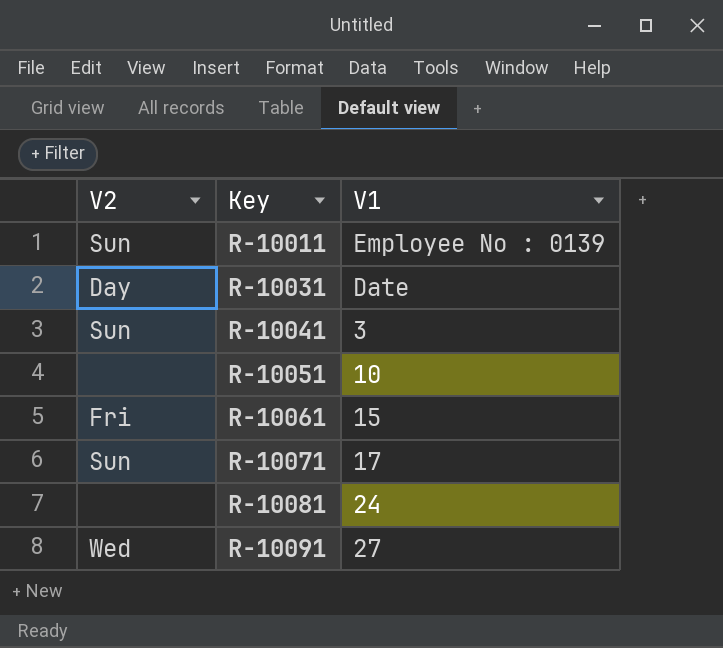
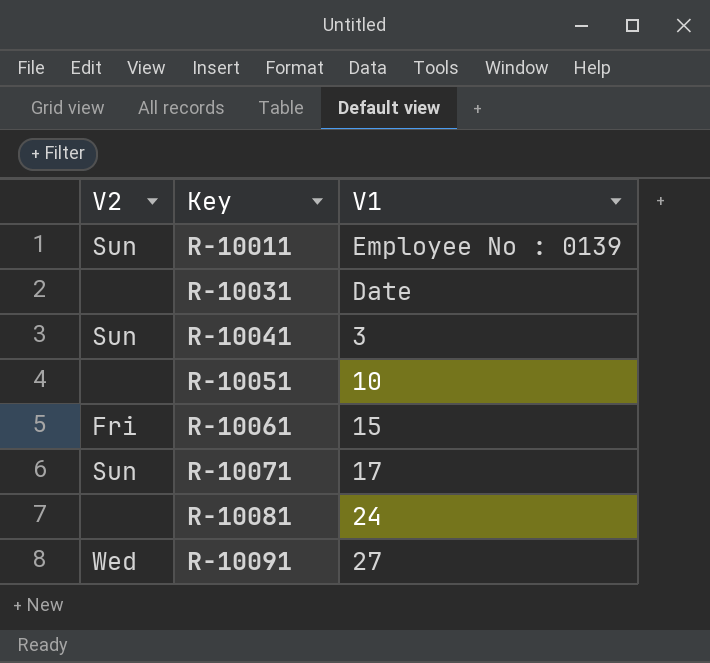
R-10031 | V2: Day -> none

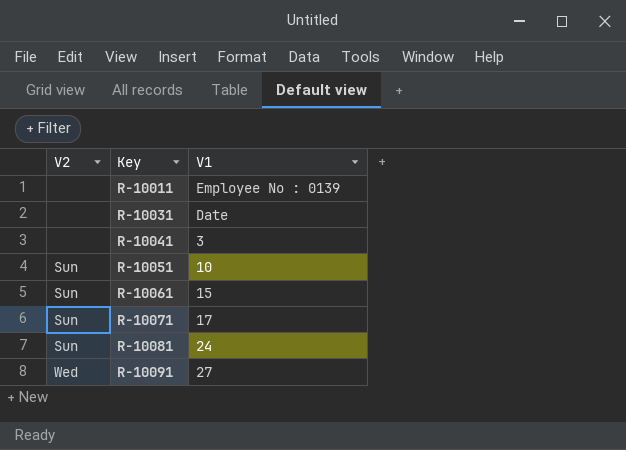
R-10011 | V2: Sun -> none
R-10041 | V2: Sun -> none
R-10051 | V2: none -> Sun
R-10061 | V2: Fri -> Sun
R-10081 | V2: none -> Sun

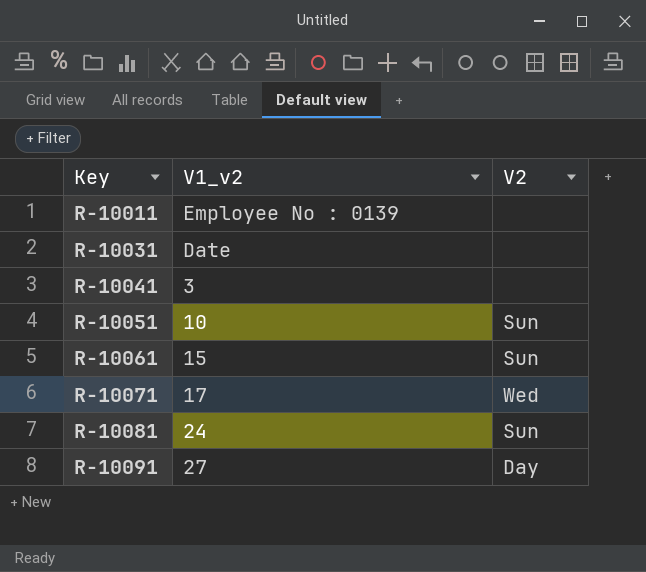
column name: V1 -> V1_v2
column V2 | position: 1 -> 3
R-10071 | V2: Sun -> Wed
R-10091 | V2: Wed -> Day

